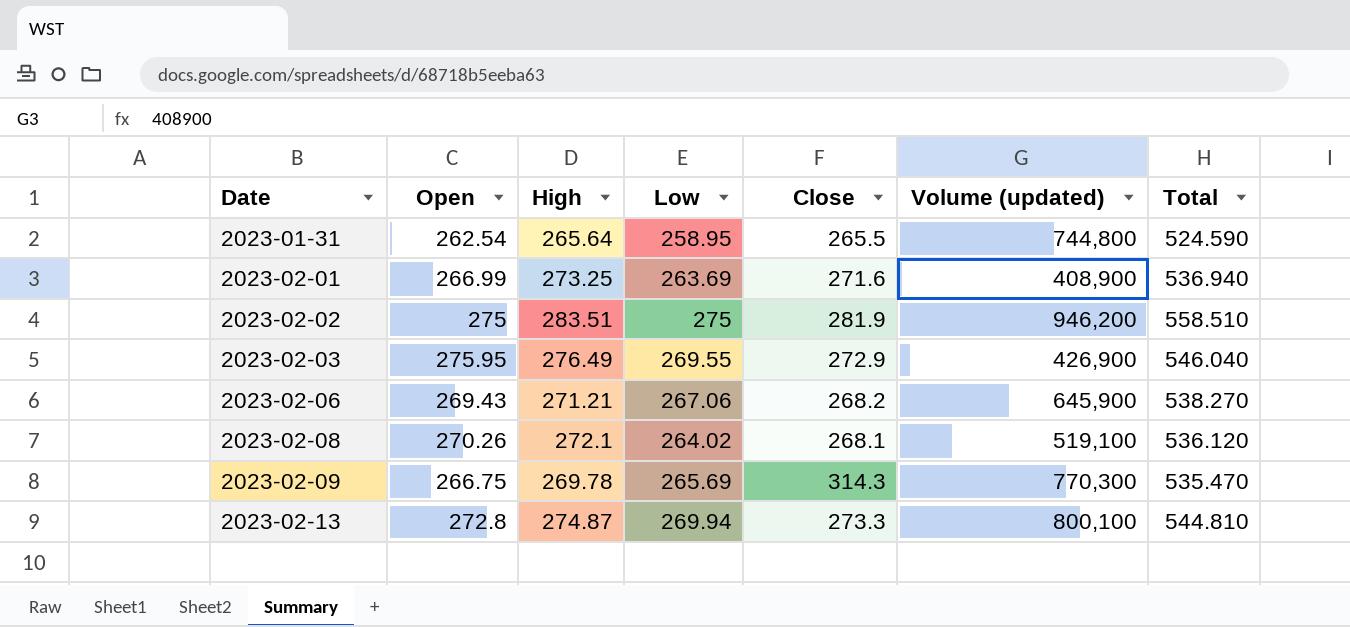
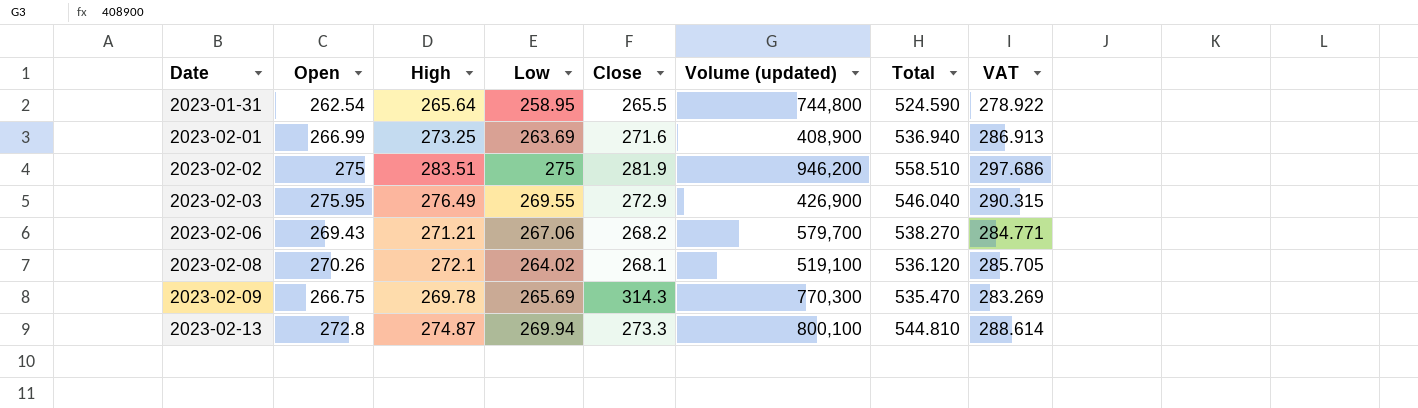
column VAT | formula: none -> [High] * 1.05
2023-02-06 | Volume (updated): 645,900 -> 579,700

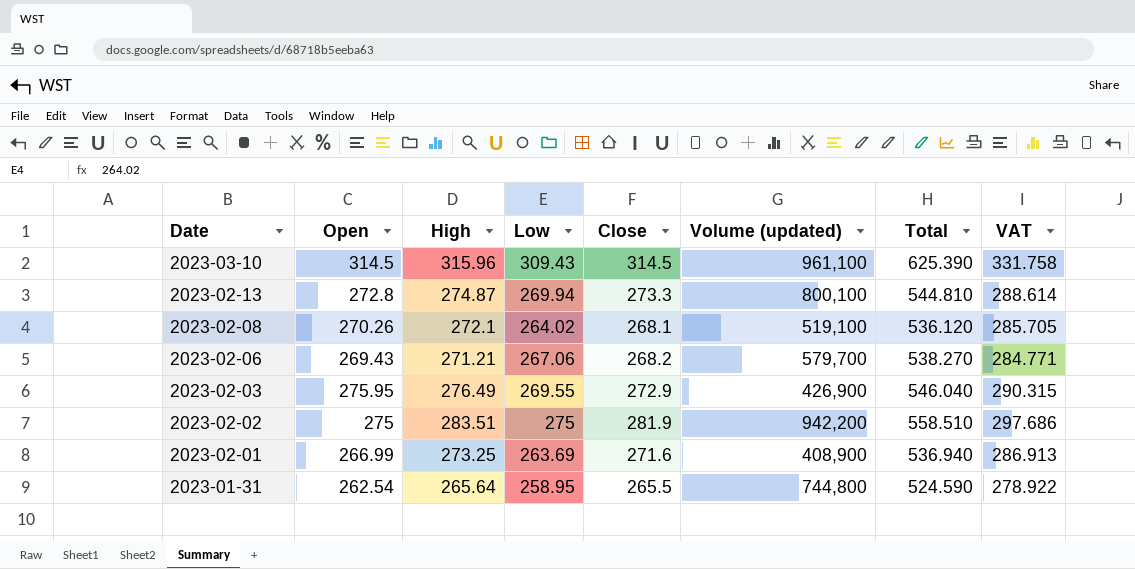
row order: Date ascending -> Date descending
row 2023-02-09: 266.75 | 269.78 | 265.69 | 314.3 | 770,300 | 535.470 | 283.269 -> none
row 2023-03-10: none -> 314.5 | 315.96 | 309.43 | 314.5 | 961,100 | 625.390 | 331.758
2023-02-02 | Volume (updated): 946,200 -> 942,200

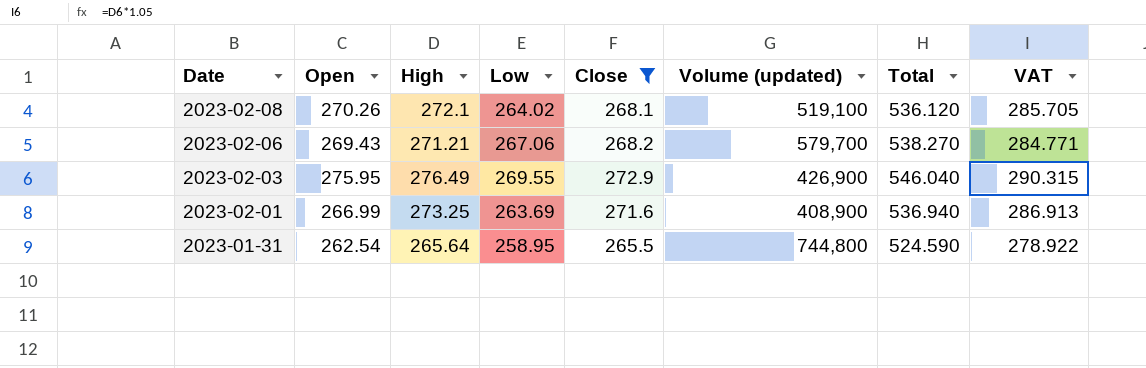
filter: none -> Close <= 272.9

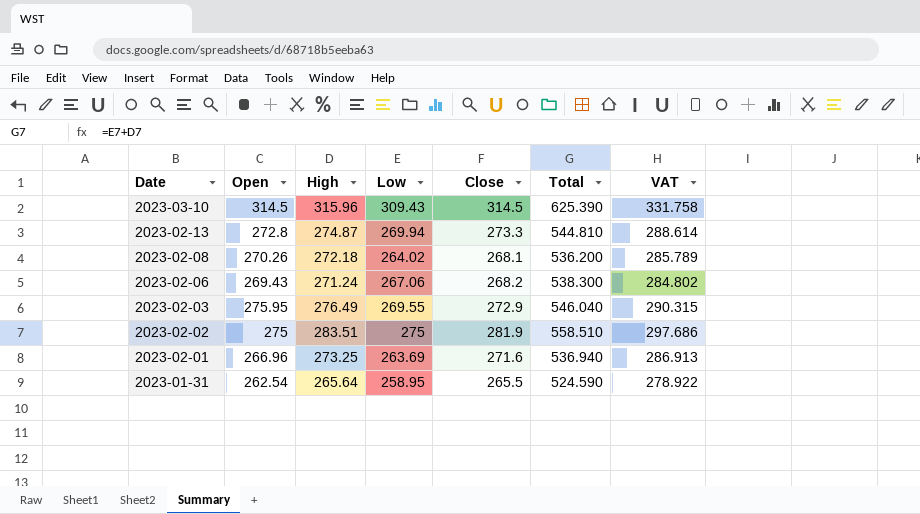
filter: Close <= 272.9 -> none
column Volume (updated) | position: 6 -> none
2023-02-08 | High: 272.1 -> 272.18
2023-02-08 | Total: 536.120 -> 536.200
2023-02-08 | VAT: 285.705 -> 285.789
2023-02-06 | High: 271.21 -> 271.24
2023-02-06 | Total: 538.270 -> 538.300
2023-02-06 | VAT: 284.771 -> 284.802
2023-02-01 | Open: 266.99 -> 266.96

